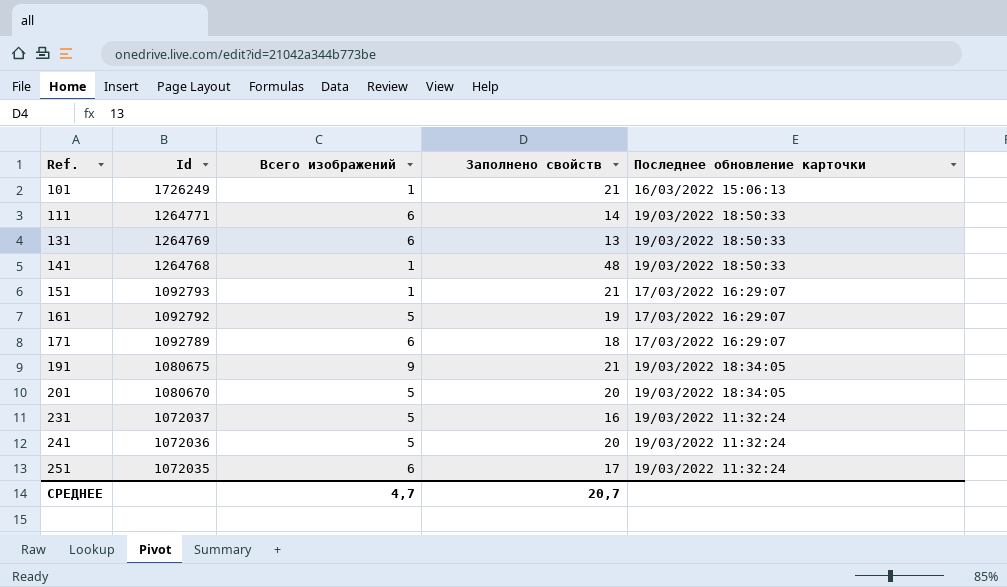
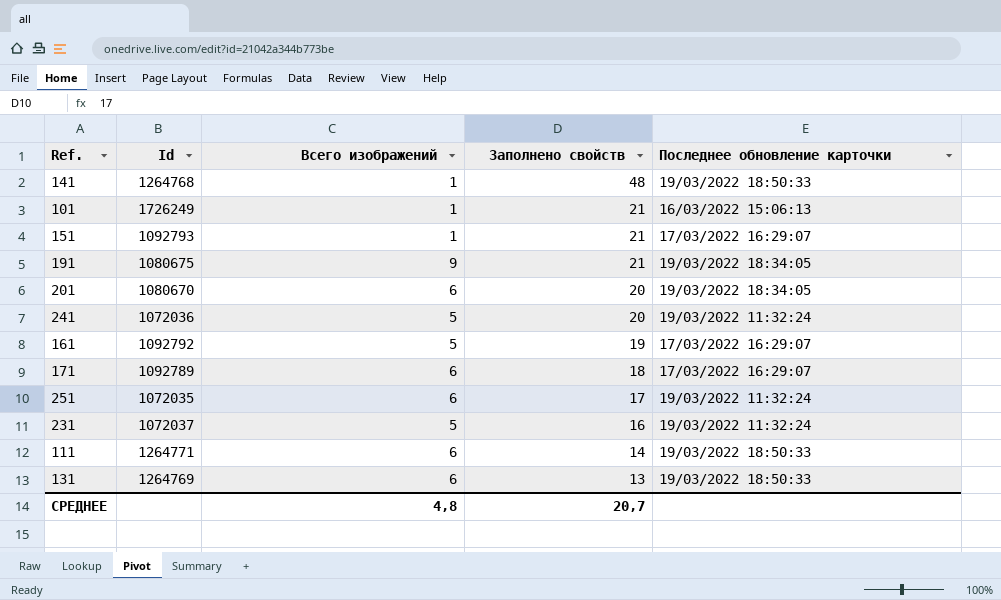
row order: Ref. ascending -> Заполнено свойств descending
201 | Всего изображений: 5 -> 6
СРЕДНЕЕ | Всего изображений: 4,7 -> 4,8

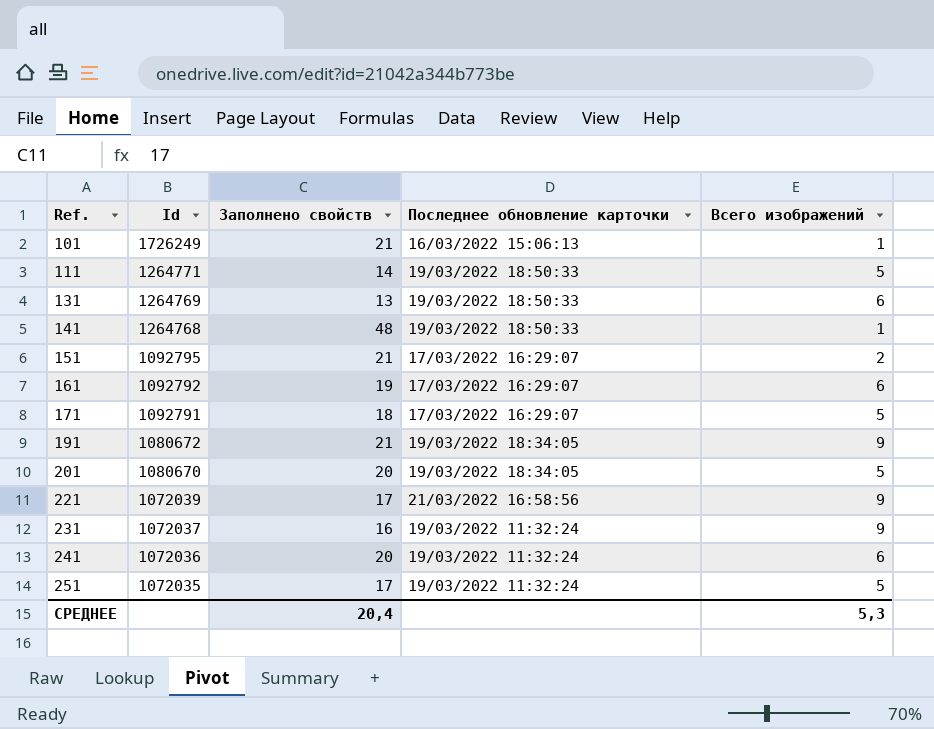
row order: Заполнено свойств descending -> Ref. ascending
column Всего изображений | position: 3 -> 5
111 | Всего изображений: 6 -> 5
151 | Id: 1092793 -> 1092795
151 | Всего изображений: 1 -> 2
161 | Всего изображений: 5 -> 6
171 | Id: 1092789 -> 1092791
171 | Всего изображений: 6 -> 5
191 | Id: 1080675 -> 1080672
201 | Всего изображений: 6 -> 5
row 221: none -> 1072039 | 17 | 21/03/2022 16:58:56 | 9
231 | Всего изображений: 5 -> 9
241 | Всего изображений: 5 -> 6
251 | Всего изображений: 6 -> 5
СРЕДНЕЕ | Заполнено свойств: 20,7 -> 20,4
СРЕДНЕЕ | Всего изображений: 4,8 -> 5,3

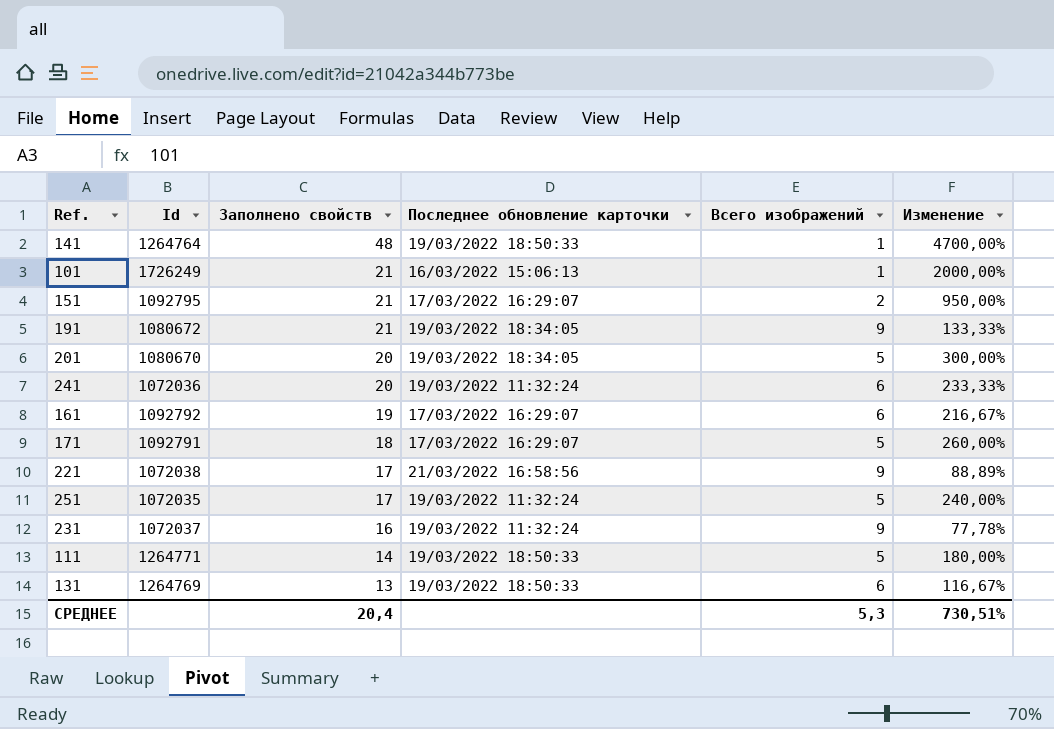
row order: Ref. ascending -> Заполнено свойств descending
column Изменение | formula: none -> ([Заполнено свойств] - [Всего изображений]) / [Всего изображений]
141 | Id: 1264768 -> 1264764
221 | Id: 1072039 -> 1072038

